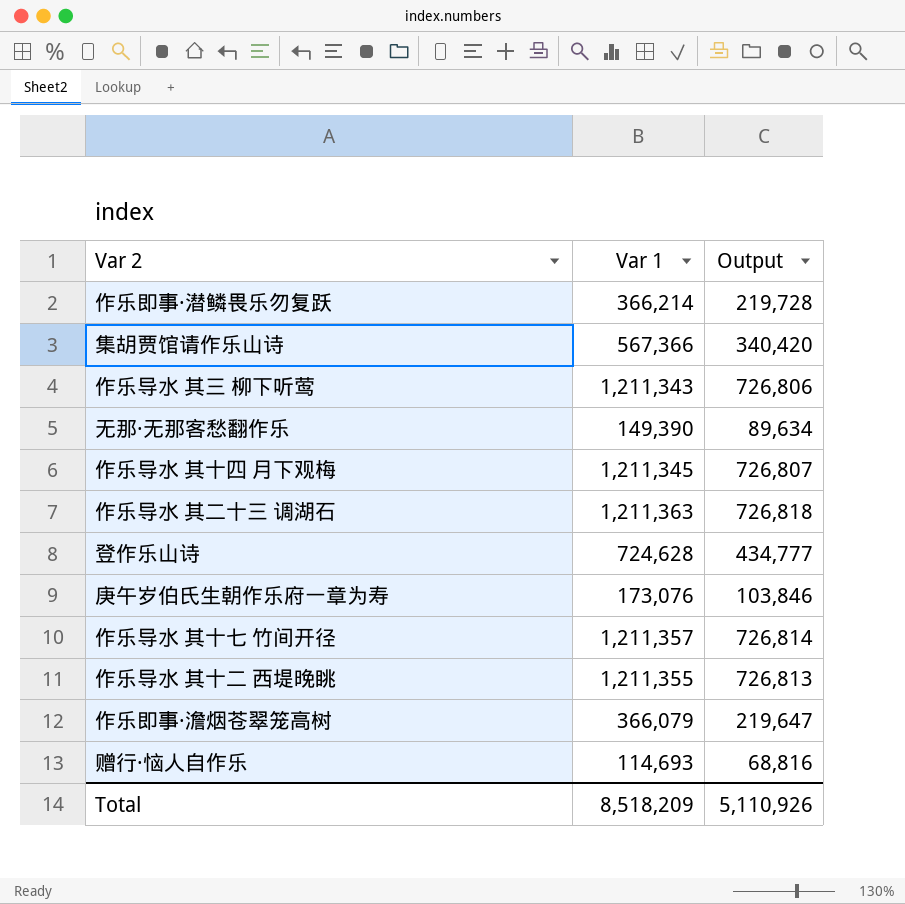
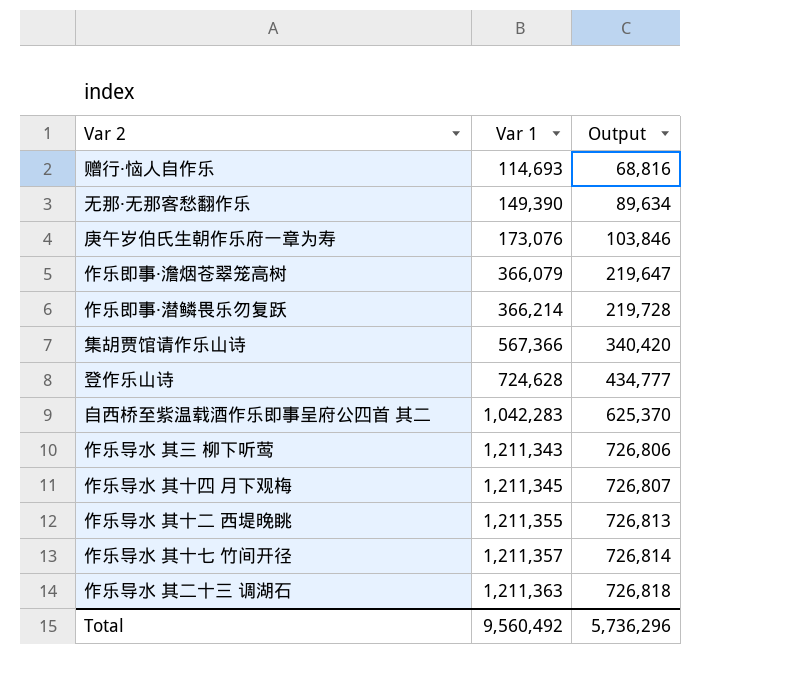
row order: none -> Var 1 ascending
row 自西桥至紫温载酒作乐即事呈府公四首 其二: none -> 1,042,283 | 625,370
Total | Var 1: 8,518,209 -> 9,560,492
Total | Output: 5,110,926 -> 5,736,296

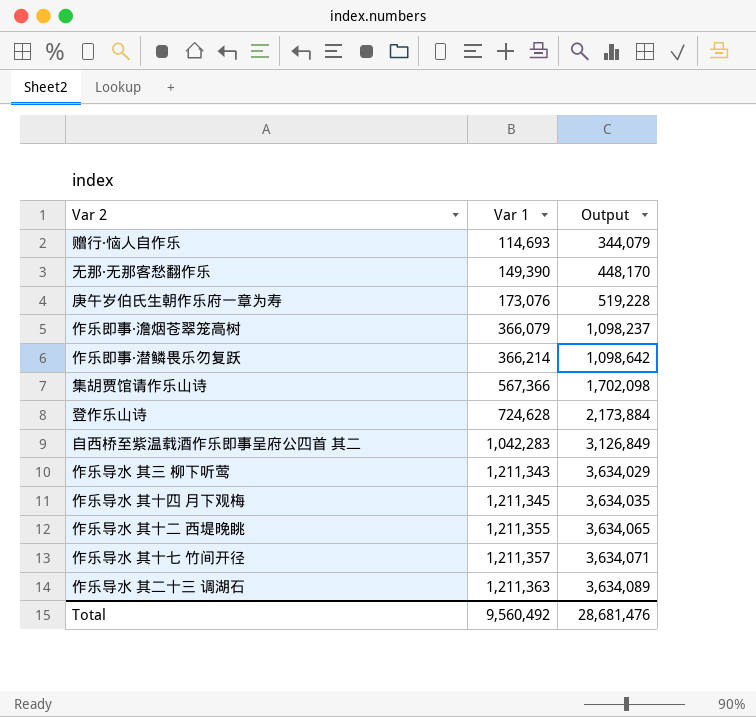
column Output | formula: [Var 1] * 0.6 -> [Var 1] * 3
Total | Output: 5,736,296 -> 28,681,476

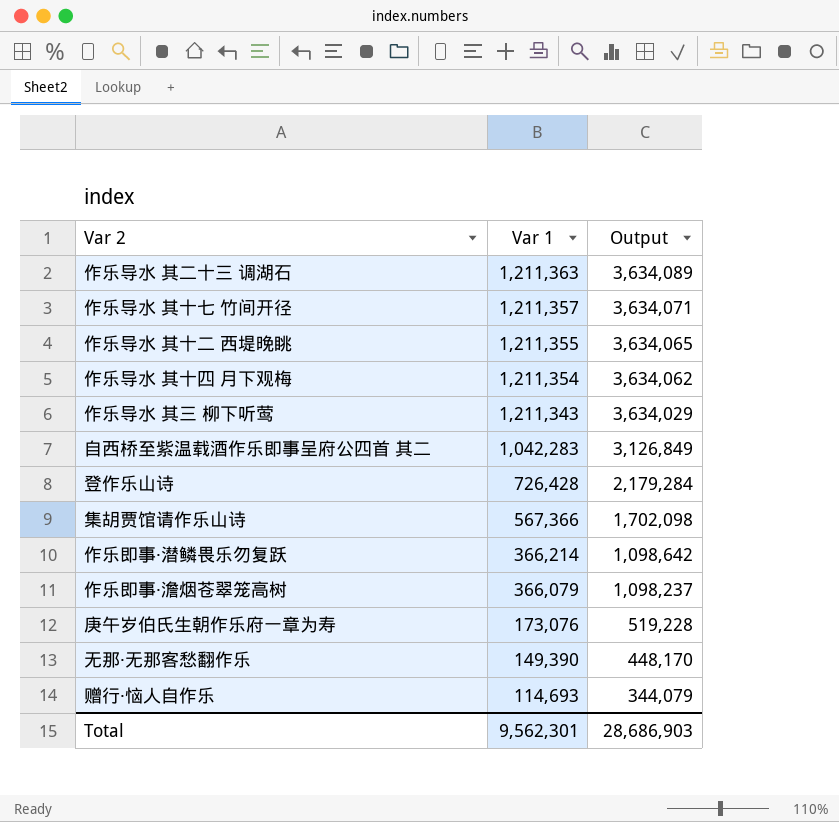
row order: Var 1 ascending -> Var 1 descending
作乐导水 其十四 月下观梅 | Var 1: 1,211,345 -> 1,211,354
作乐导水 其十四 月下观梅 | Output: 3,634,035 -> 3,634,062
登作乐山诗 | Var 1: 724,628 -> 726,428
登作乐山诗 | Output: 2,173,884 -> 2,179,284
Total | Var 1: 9,560,492 -> 9,562,301
Total | Output: 28,681,476 -> 28,686,903

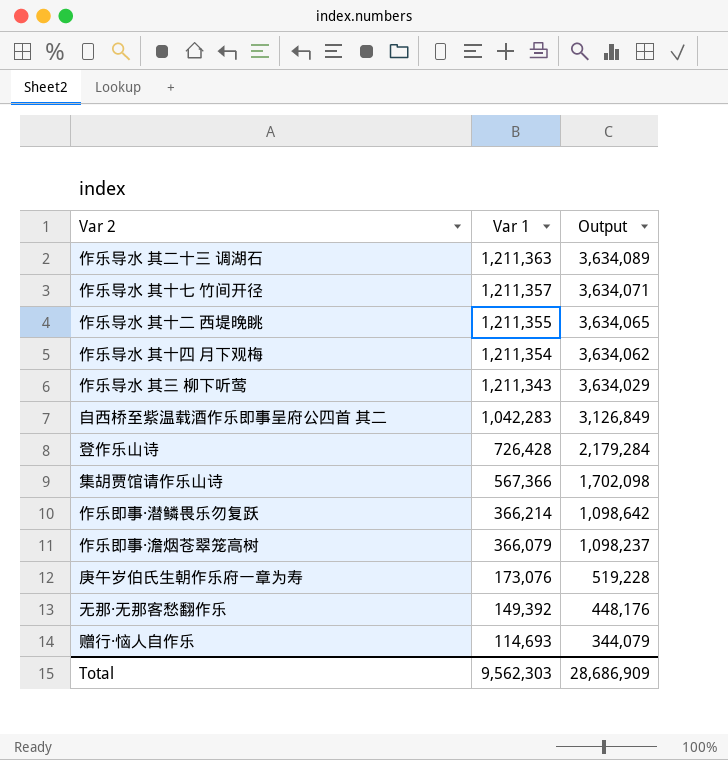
无那·无那客愁翻作乐 | Var 1: 149,390 -> 149,392
无那·无那客愁翻作乐 | Output: 448,170 -> 448,176
Total | Var 1: 9,562,301 -> 9,562,303
Total | Output: 28,686,903 -> 28,686,909

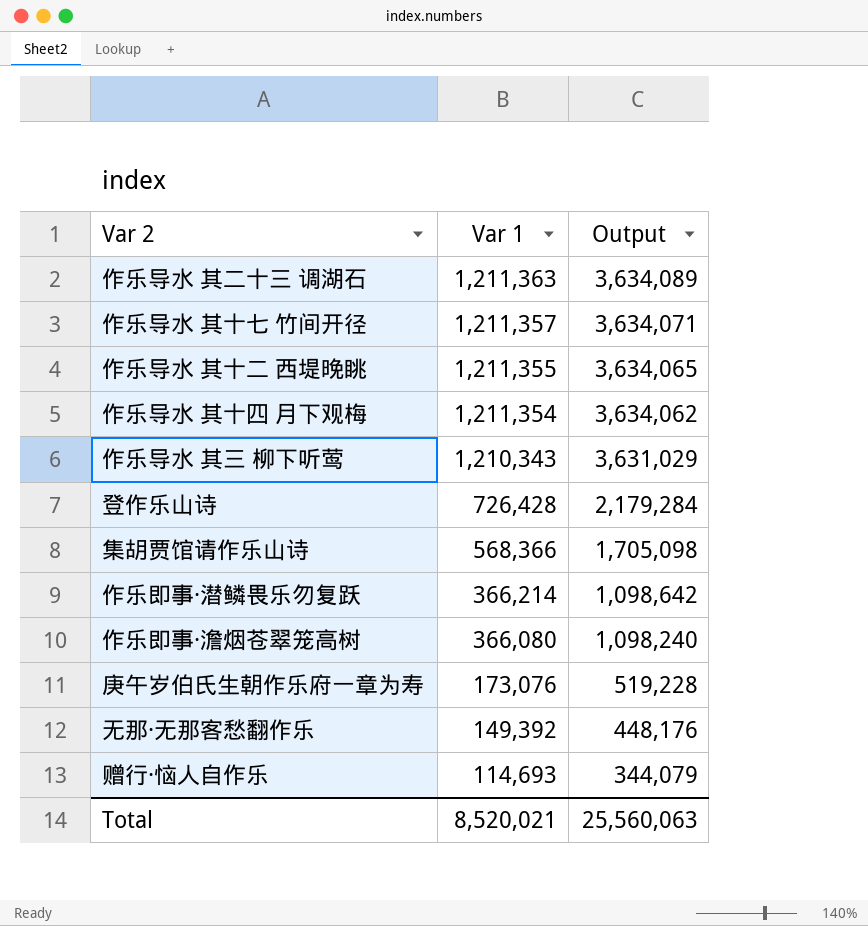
row 自西桥至紫温载酒作乐即事呈府公四首 其二: 1,042,283 | 3,126,849 -> none
作乐导水 其三 柳下听莺 | Var 1: 1,211,343 -> 1,210,343
作乐导水 其三 柳下听莺 | Output: 3,634,029 -> 3,631,029
集胡贾馆请作乐山诗 | Var 1: 567,366 -> 568,366
集胡贾馆请作乐山诗 | Output: 1,702,098 -> 1,705,098
作乐即事·澹烟苍翠笼高树 | Var 1: 366,079 -> 366,080
作乐即事·澹烟苍翠笼高树 | Output: 1,098,237 -> 1,098,240
Total | Var 1: 9,562,303 -> 8,520,021
Total | Output: 28,686,909 -> 25,560,063

